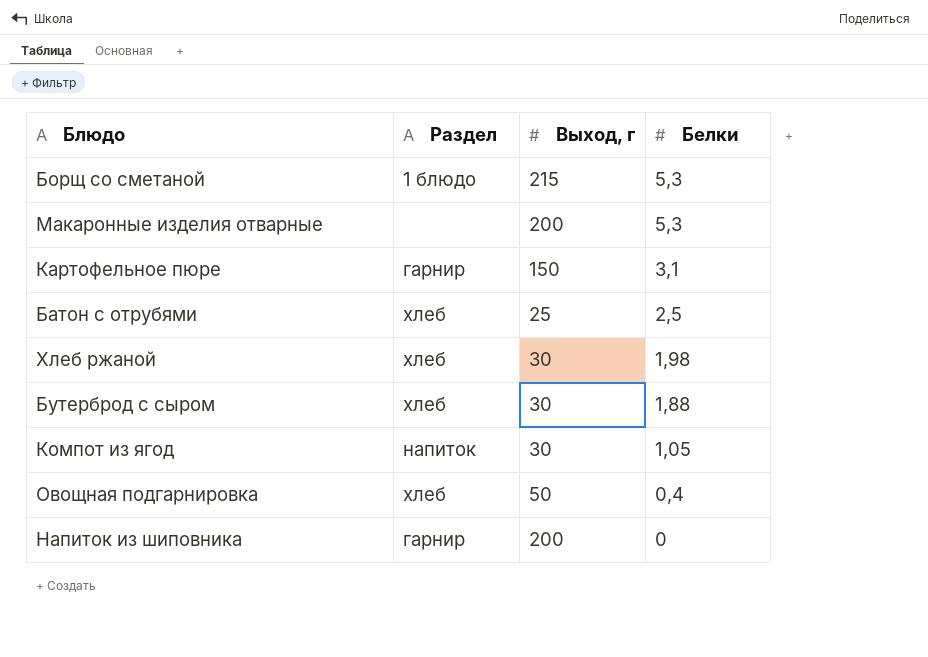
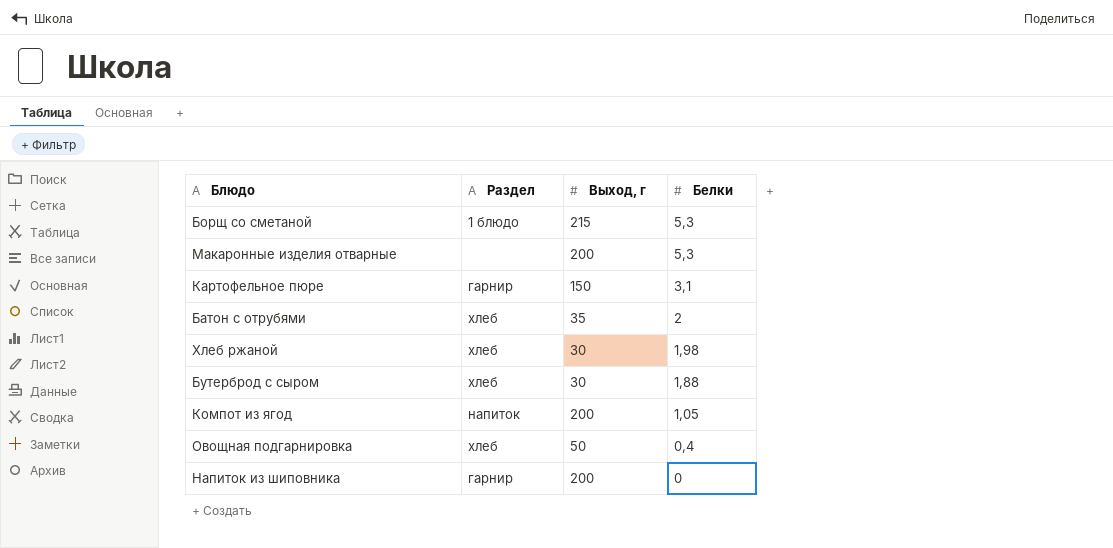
Батон с отрубями | Выход, г: 25 -> 35
Батон с отрубями | Белки: 2,5 -> 2
Компот из ягод | Выход, г: 30 -> 200

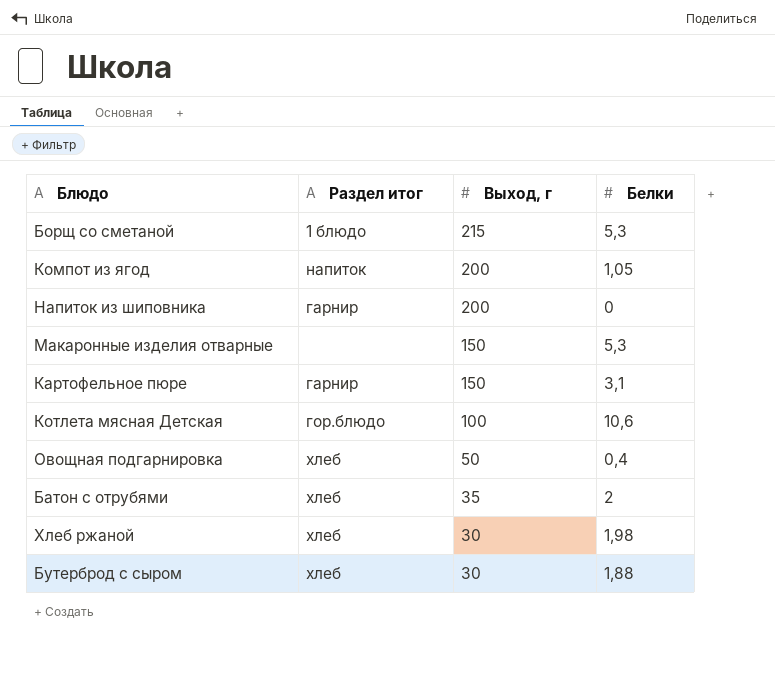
row order: Белки descending -> Выход, г descending
column name: Раздел -> Раздел итог
Макаронные изделия отварные | Выход, г: 200 -> 150
row Котлета мясная Детская: none -> гор.блюдо | 100 | 10,6

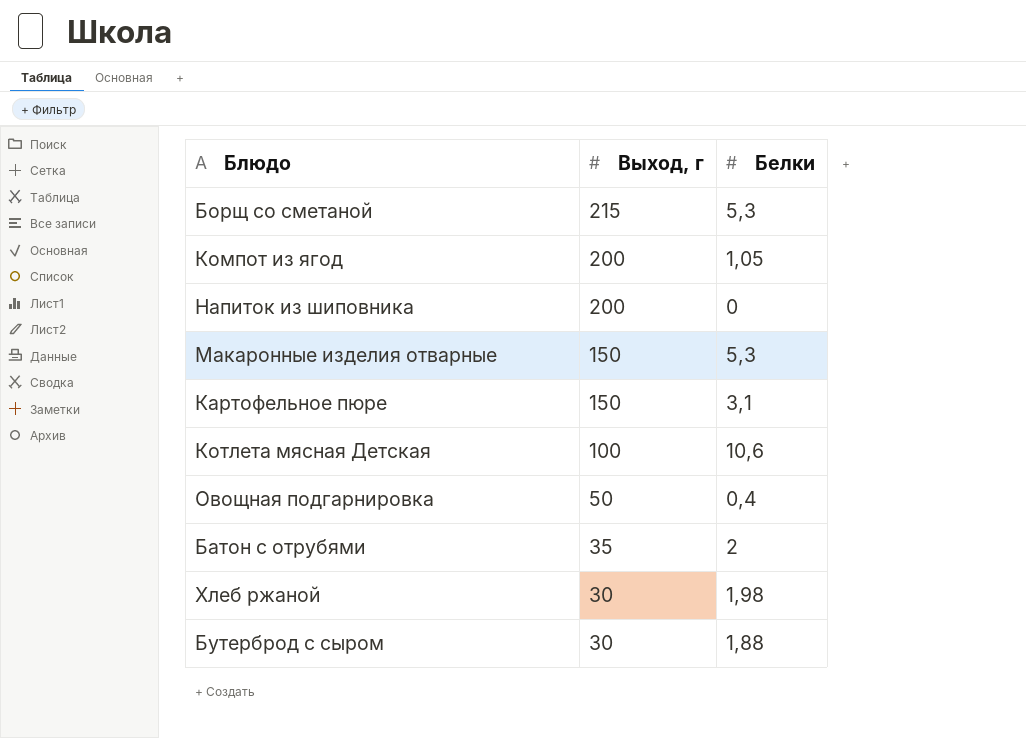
column Раздел итог | position: 2 -> none

